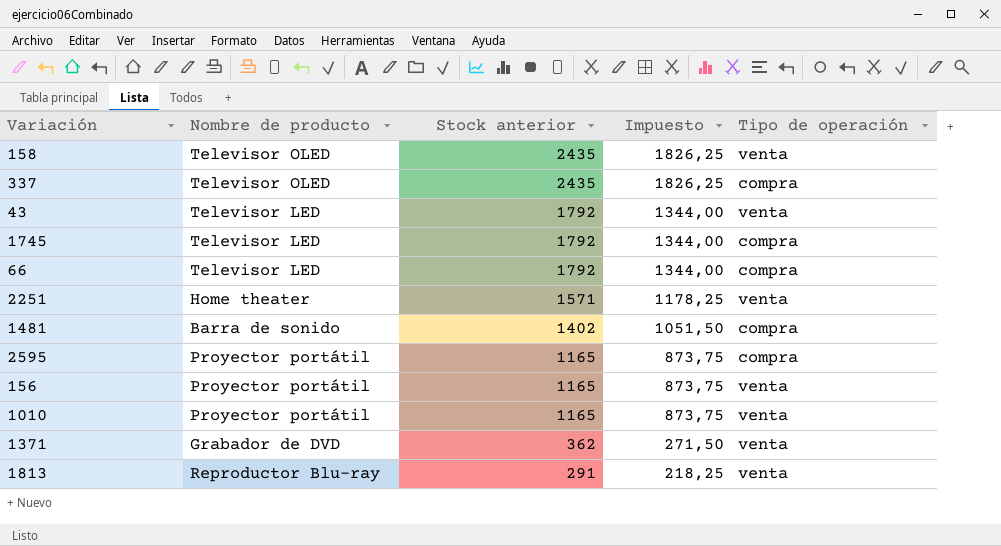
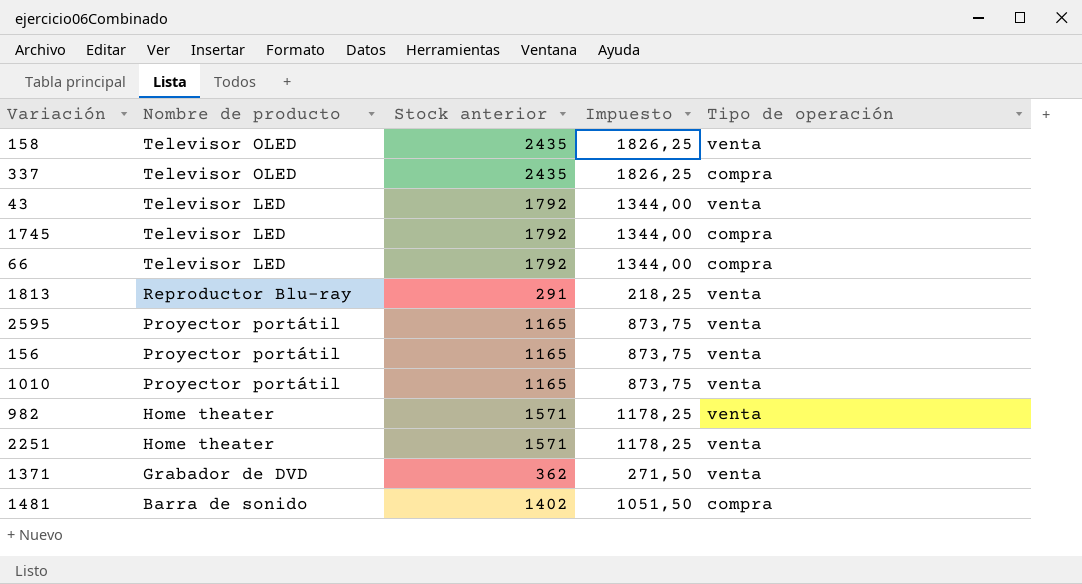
row order: Stock anterior descending -> Nombre de producto descending
2595 | Tipo de operación: compra -> venta
row 982: none -> Home theater | 1571 | 1178,25 | venta

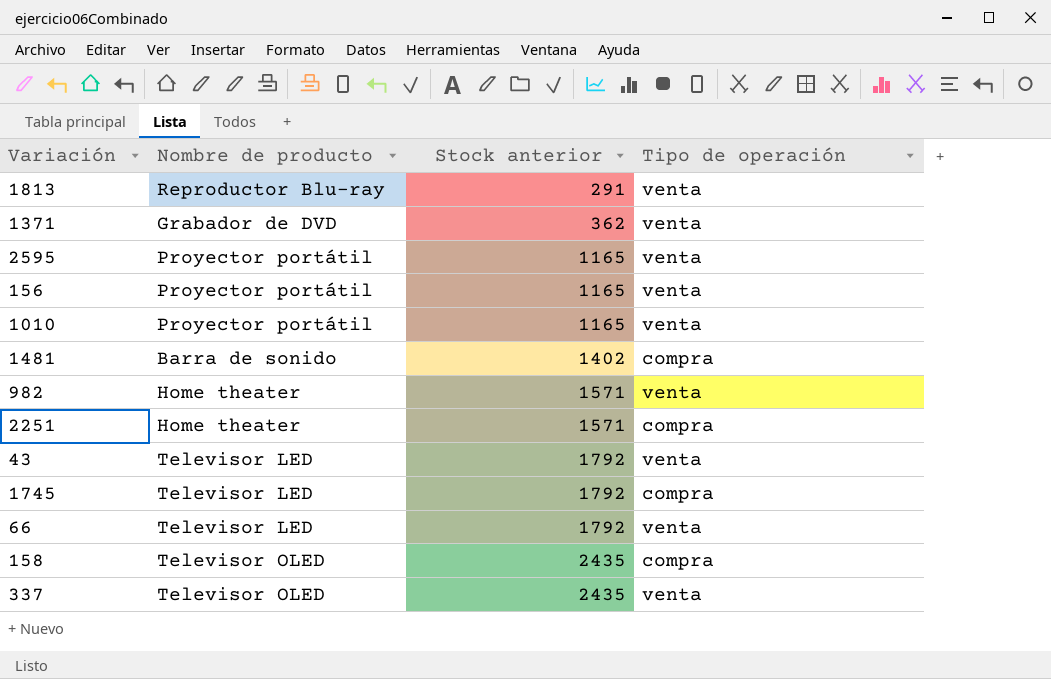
row order: Nombre de producto descending -> Stock anterior ascending
column Impuesto | formula: [Stock anterior] * 0,75 -> none
2251 | Tipo de operación: venta -> compra
66 | Tipo de operación: compra -> venta
158 | Tipo de operación: venta -> compra
337 | Tipo de operación: compra -> venta

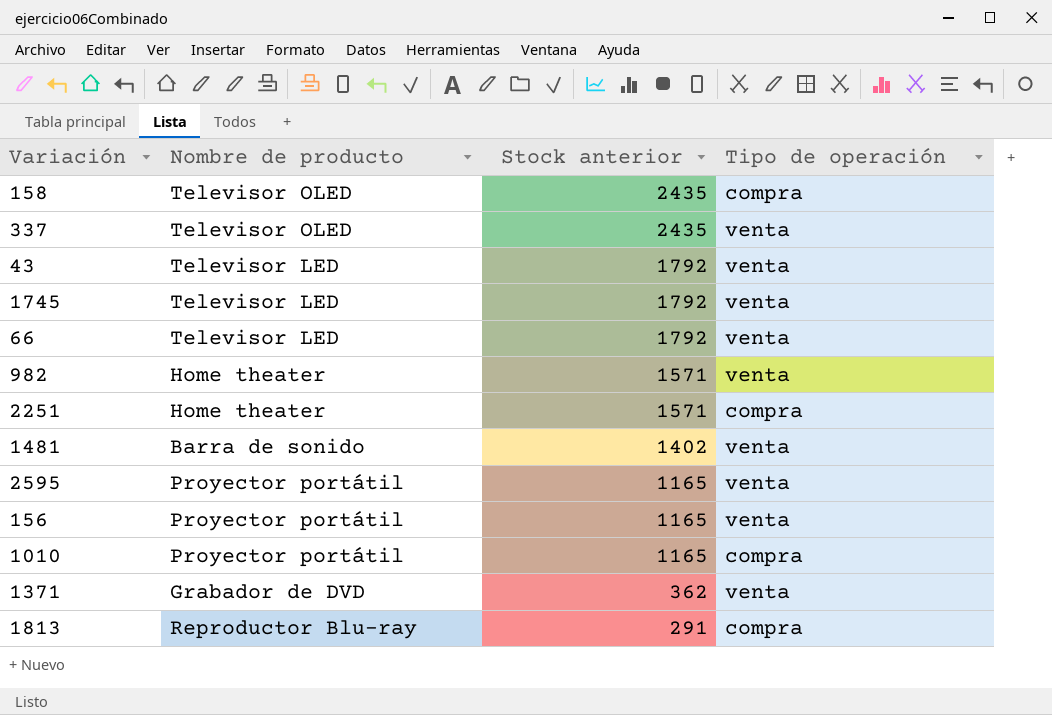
row order: Stock anterior ascending -> Stock anterior descending
1745 | Tipo de operación: compra -> venta
1481 | Tipo de operación: compra -> venta
1010 | Tipo de operación: venta -> compra
1813 | Tipo de operación: venta -> compra

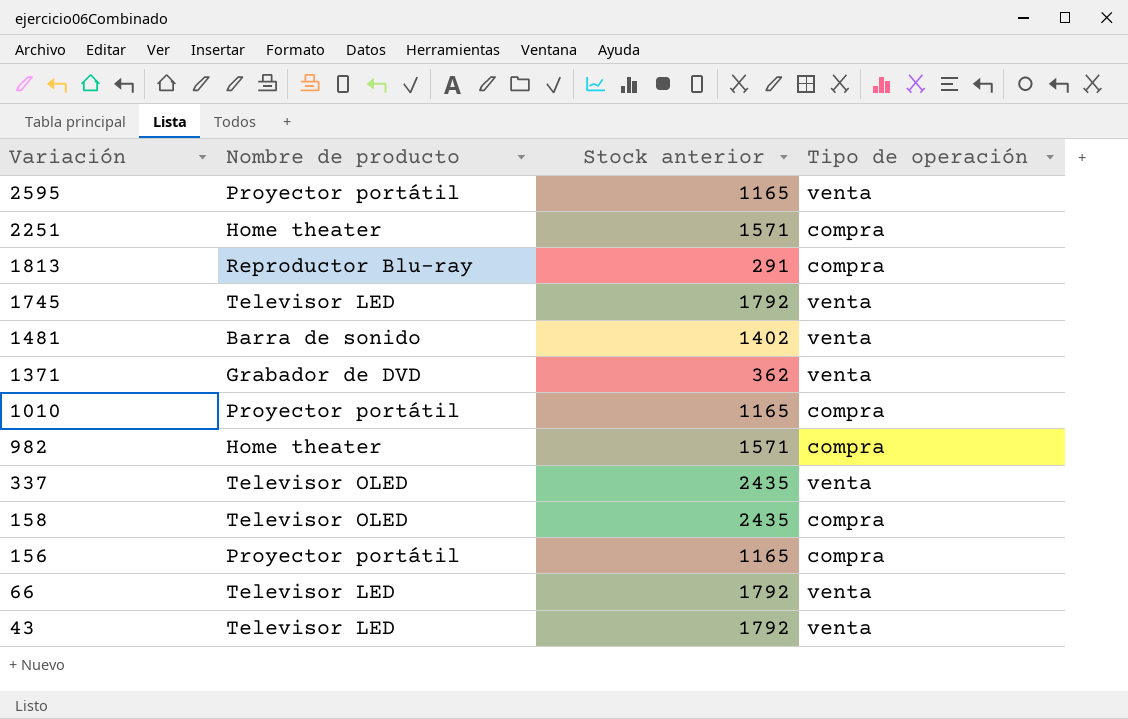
row order: Stock anterior descending -> Variación descending
982 | Tipo de operación: venta -> compra
156 | Tipo de operación: venta -> compra

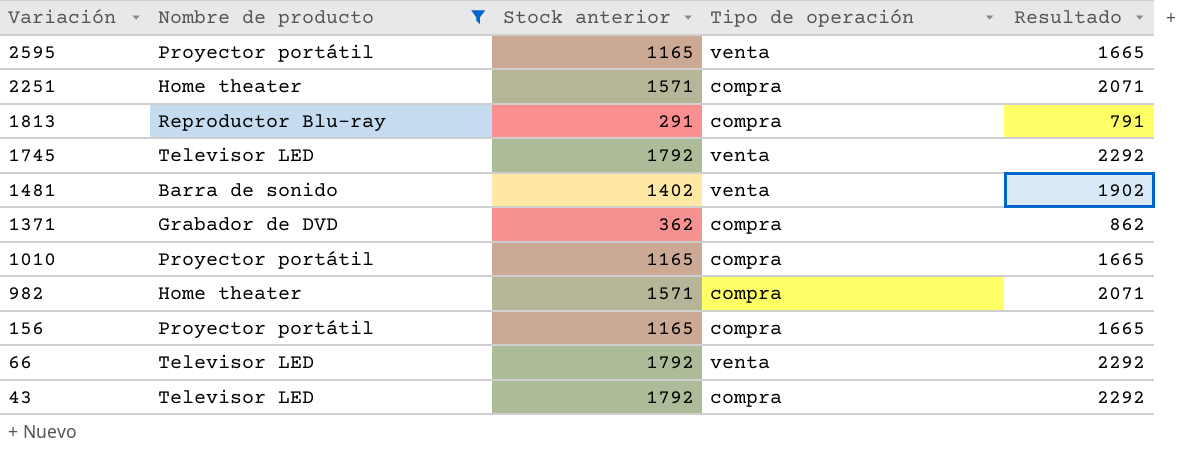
filter: none -> Nombre de producto != Televisor OLED
column Resultado | formula: none -> [Stock anterior] + 500
1371 | Tipo de operación: venta -> compra
43 | Tipo de operación: venta -> compra

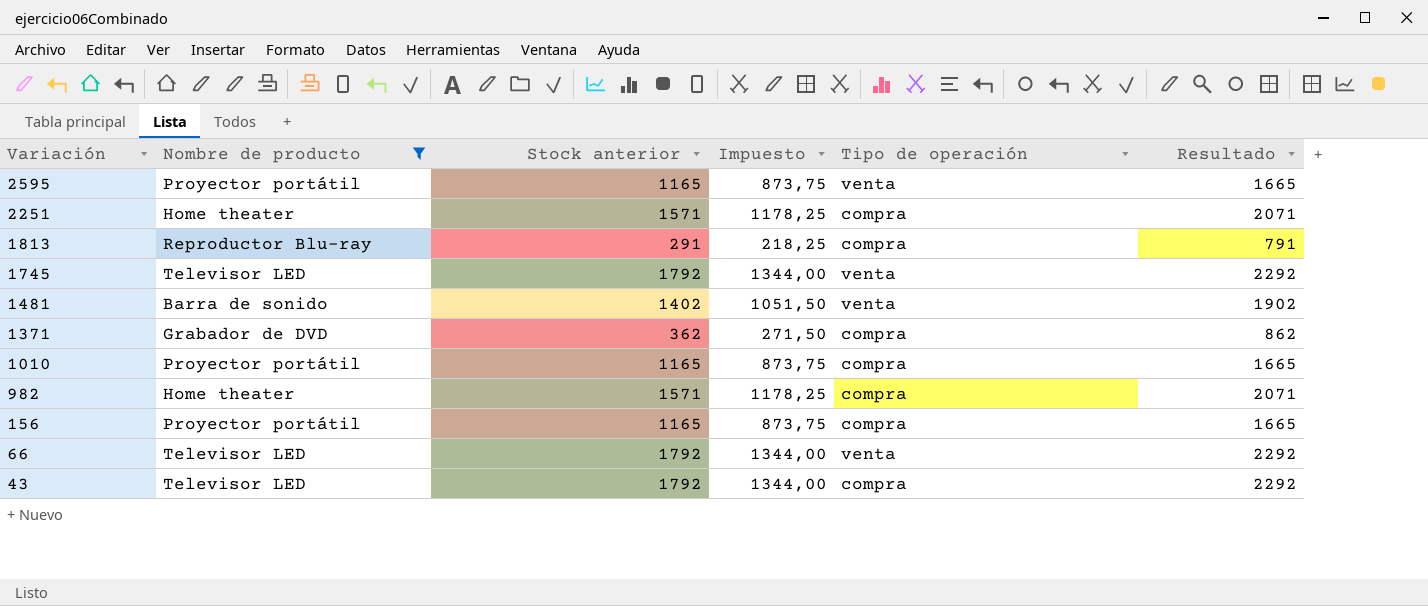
column Impuesto | formula: none -> [Stock anterior] * 0,75

